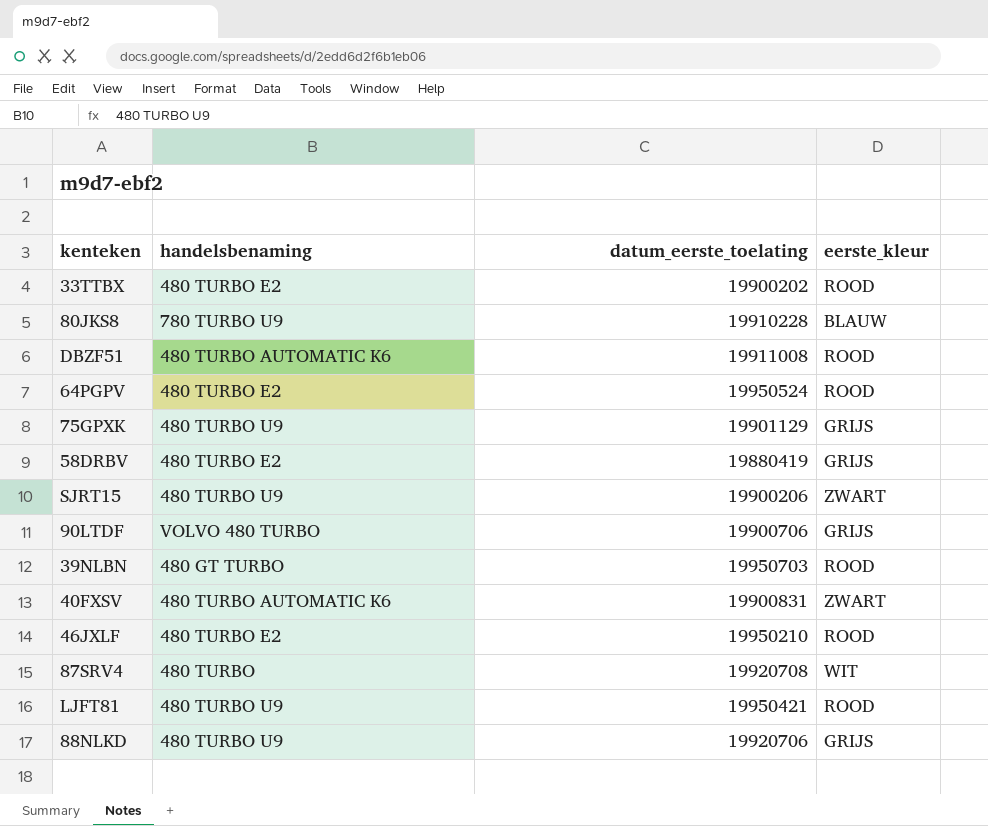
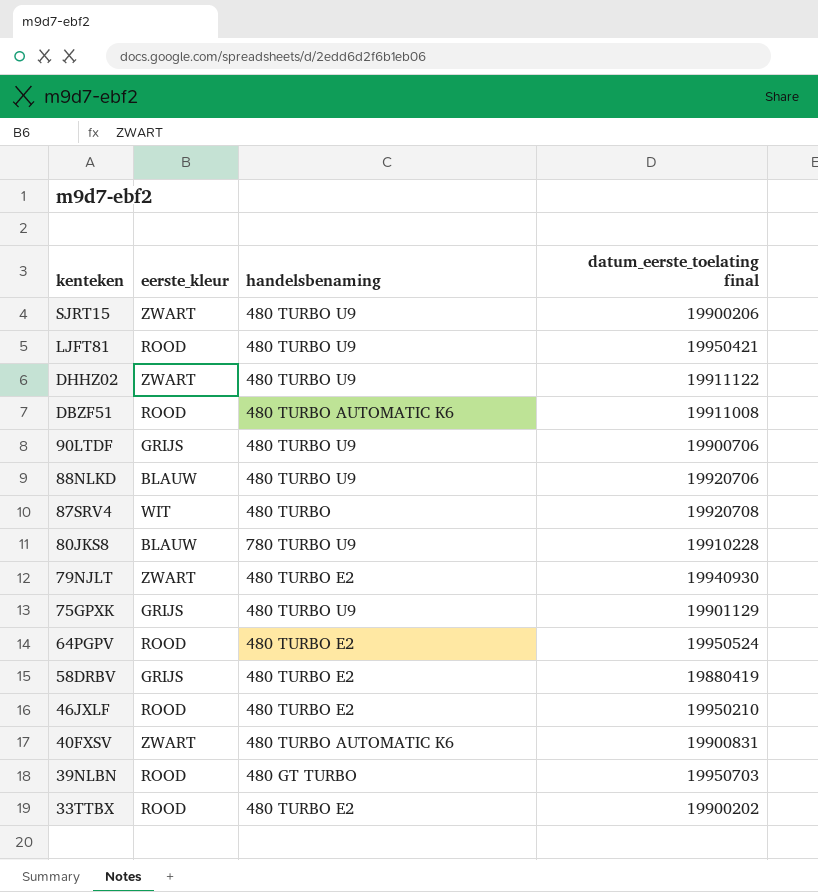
row order: none -> kenteken descending
column eerste_kleur | position: 4 -> 2
column name: datum_eerste_toelating -> datum_eerste_toelating final
row DHHZ02: none -> ZWART | 480 TURBO U9 | 19911122
90LTDF | handelsbenaming: VOLVO 480 TURBO -> 480 TURBO U9
88NLKD | eerste_kleur: GRIJS -> BLAUW
row 79NJLT: none -> ZWART | 480 TURBO E2 | 19940930

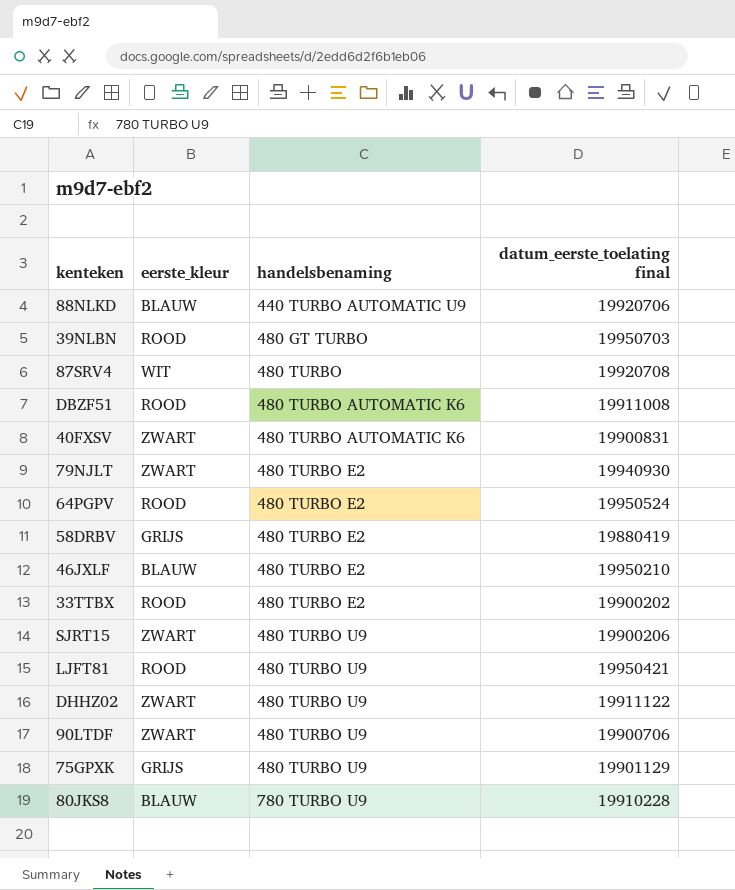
row order: kenteken descending -> handelsbenaming ascending
88NLKD | handelsbenaming: 480 TURBO U9 -> 440 TURBO AUTOMATIC U9
46JXLF | eerste_kleur: ROOD -> BLAUW
90LTDF | eerste_kleur: GRIJS -> ZWART

